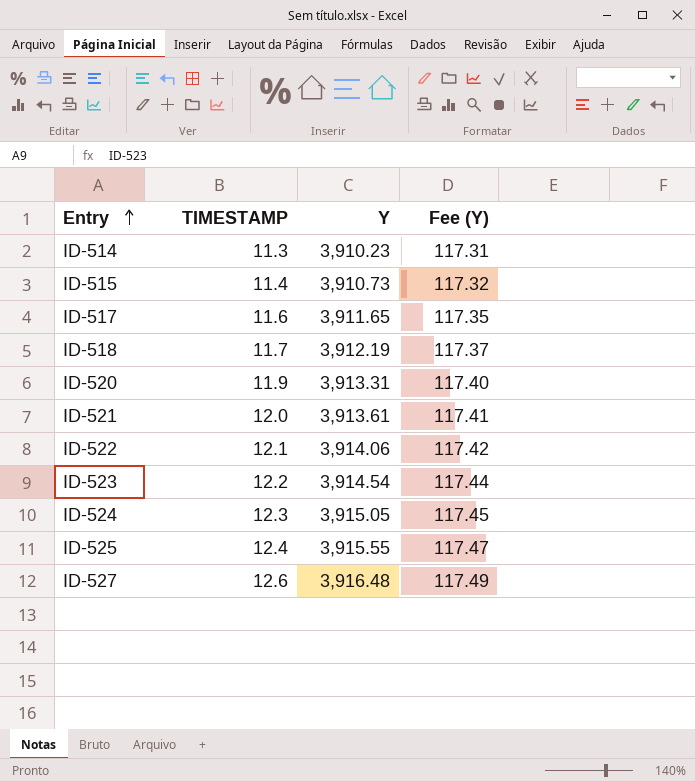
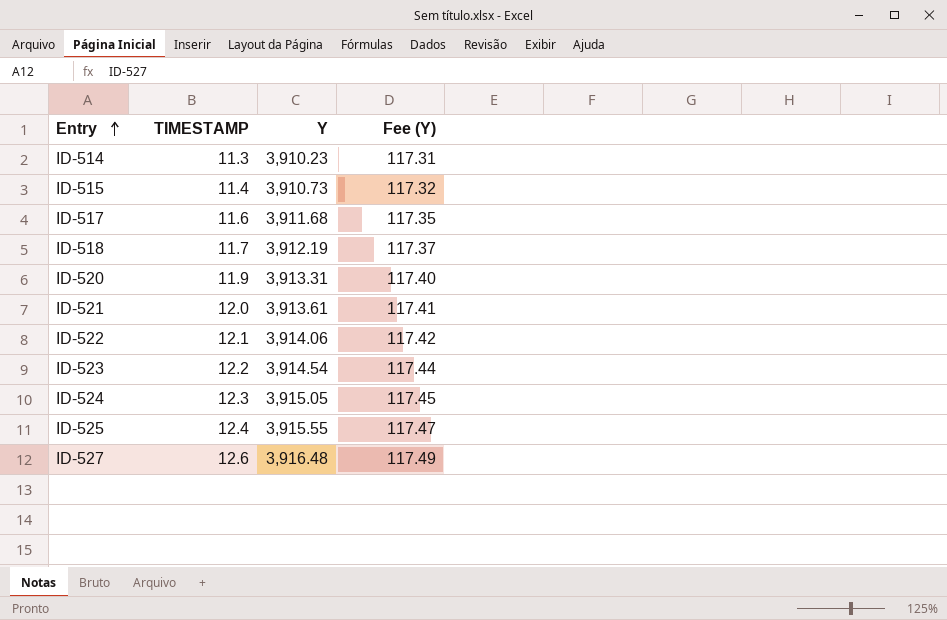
ID-517 | Y: 3,911.65 -> 3,911.68

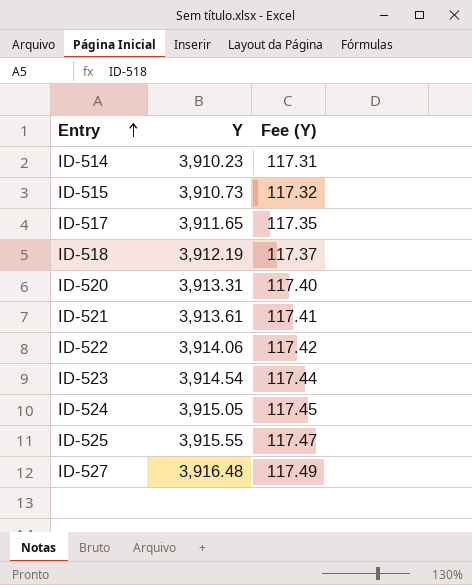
column TIMESTAMP | position: 2 -> none
ID-517 | Y: 3,911.68 -> 3,911.65

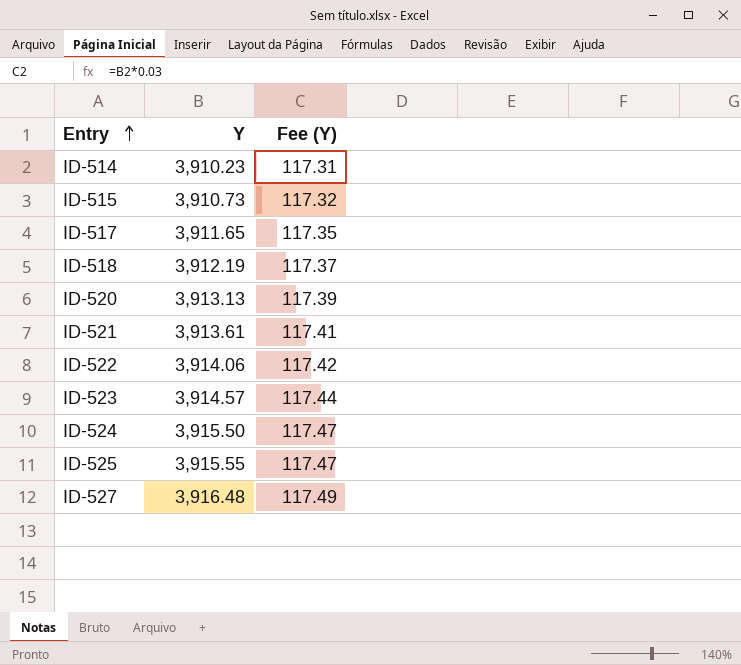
ID-520 | Y: 3,913.31 -> 3,913.13
ID-520 | Fee (Y): 117.40 -> 117.39
ID-523 | Y: 3,914.54 -> 3,914.57
ID-524 | Y: 3,915.05 -> 3,915.50
ID-524 | Fee (Y): 117.45 -> 117.47

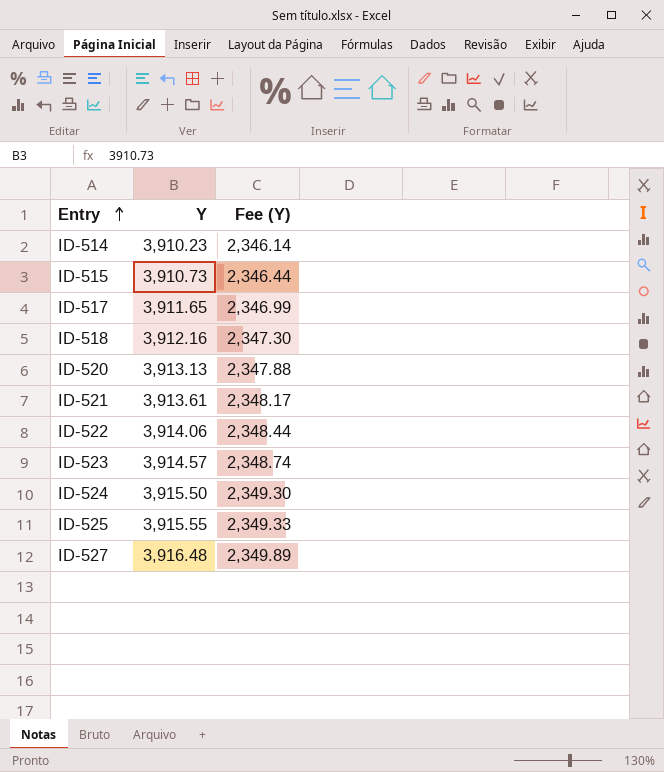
column Fee (Y) | formula: [Y] * 0.03 -> [Y] * 0.6
ID-518 | Y: 3,912.19 -> 3,912.16

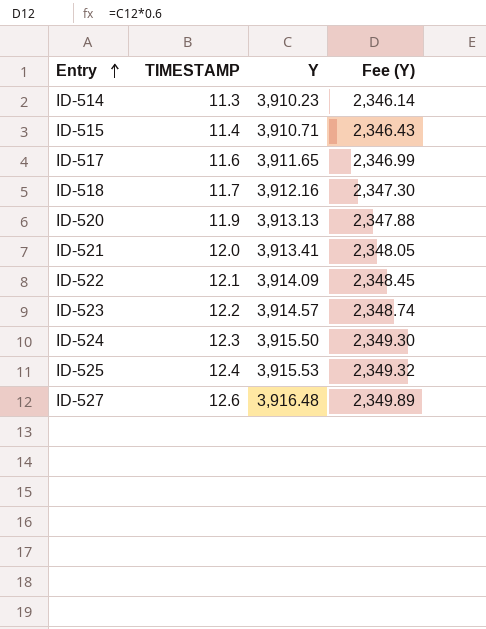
column TIMESTAMP | position: none -> 2
ID-515 | Y: 3,910.73 -> 3,910.71
ID-515 | Fee (Y): 2,346.44 -> 2,346.43
ID-521 | Y: 3,913.61 -> 3,913.41
ID-521 | Fee (Y): 2,348.17 -> 2,348.05
ID-522 | Y: 3,914.06 -> 3,914.09
ID-522 | Fee (Y): 2,348.44 -> 2,348.45
ID-525 | Y: 3,915.55 -> 3,915.53
ID-525 | Fee (Y): 2,349.33 -> 2,349.32

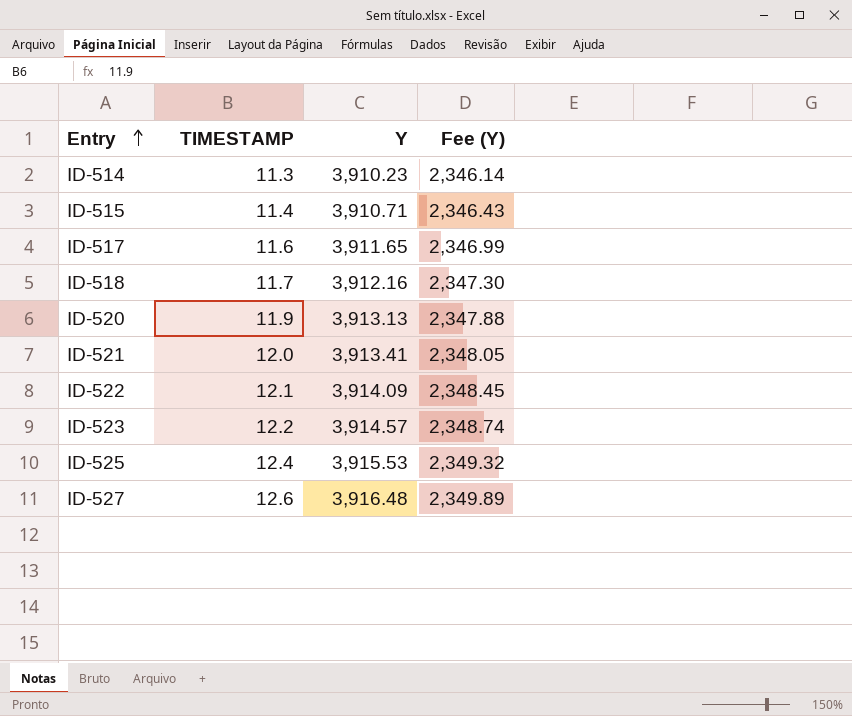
row ID-524: 12.3 | 3,915.50 | 2,349.30 -> none

